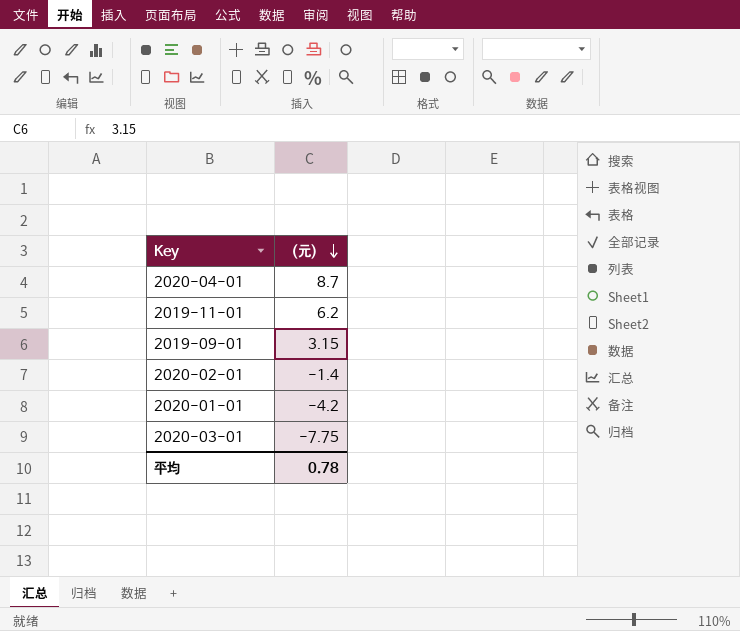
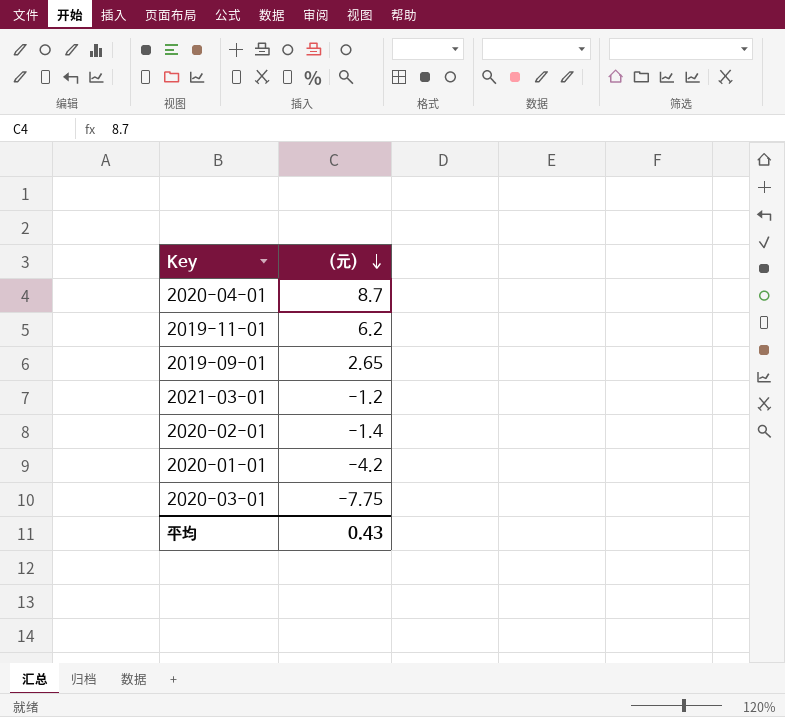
2019-09-01 | (元): 3.15 -> 2.65
row 2021-03-01: none -> -1.2
平均 | (元): 0.78 -> 0.43

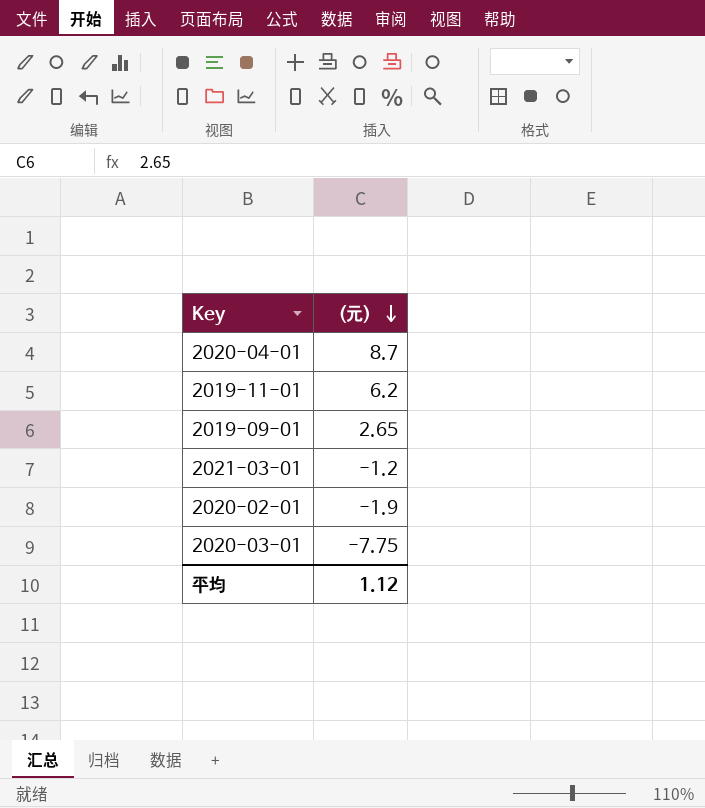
row 2020-01-01: -4.2 -> none
2020-02-01 | (元): -1.4 -> -1.9
平均 | (元): 0.43 -> 1.12

